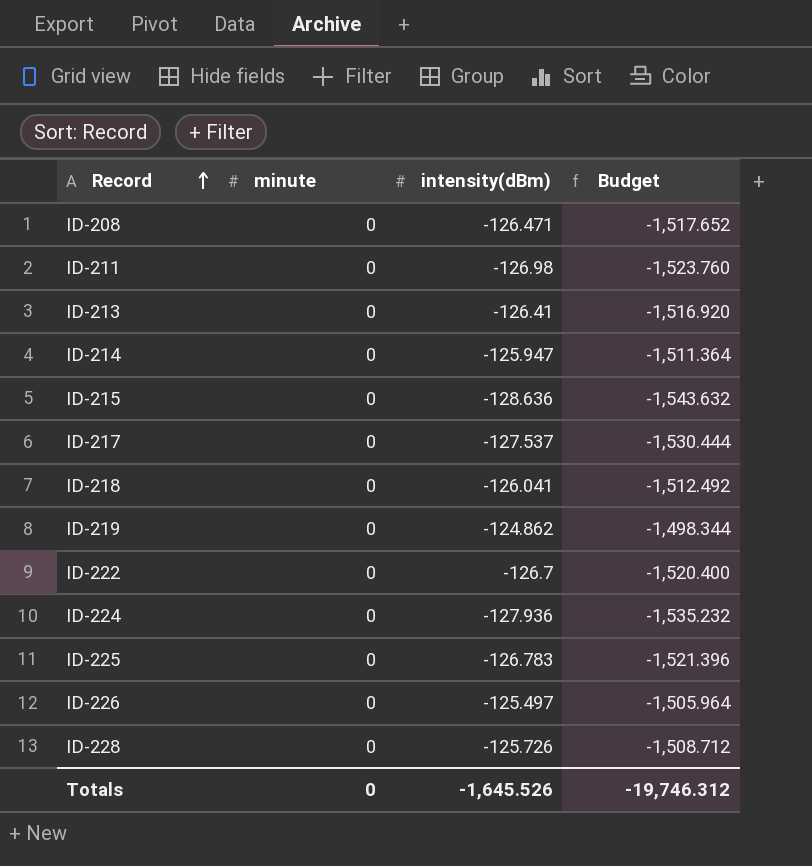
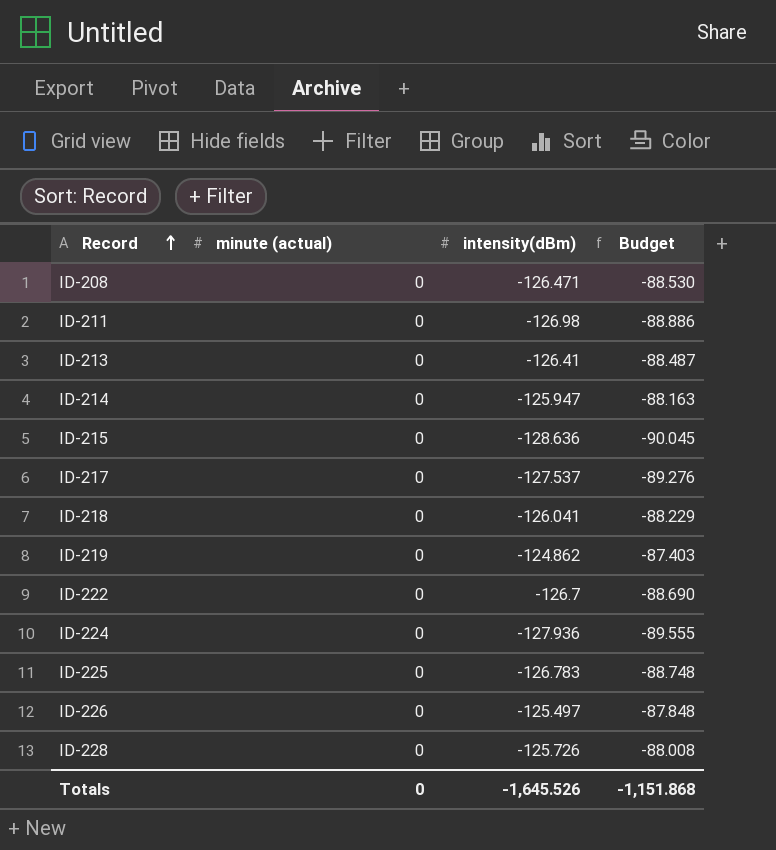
column name: minute -> minute (actual)
column Budget | formula: [intensity(dBm)] * 12 -> [intensity(dBm)] * 0.7
Totals | Budget: -19,746.312 -> -1,151.868

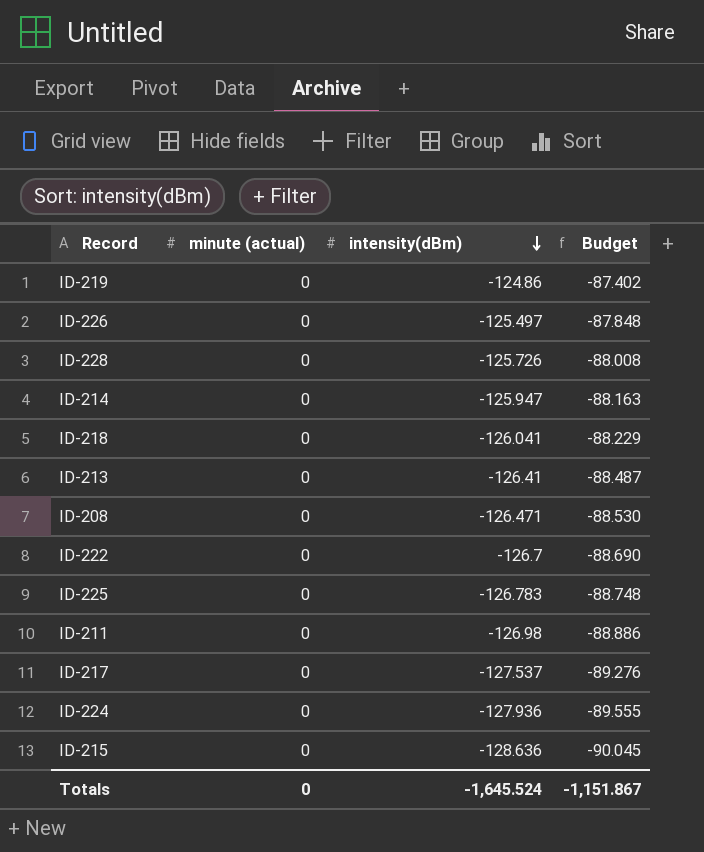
row order: Record ascending -> intensity(dBm) descending
ID-219 | intensity(dBm): -124.862 -> -124.86
ID-219 | Budget: -87.403 -> -87.402
Totals | intensity(dBm): -1,645.526 -> -1,645.524
Totals | Budget: -1,151.868 -> -1,151.867

